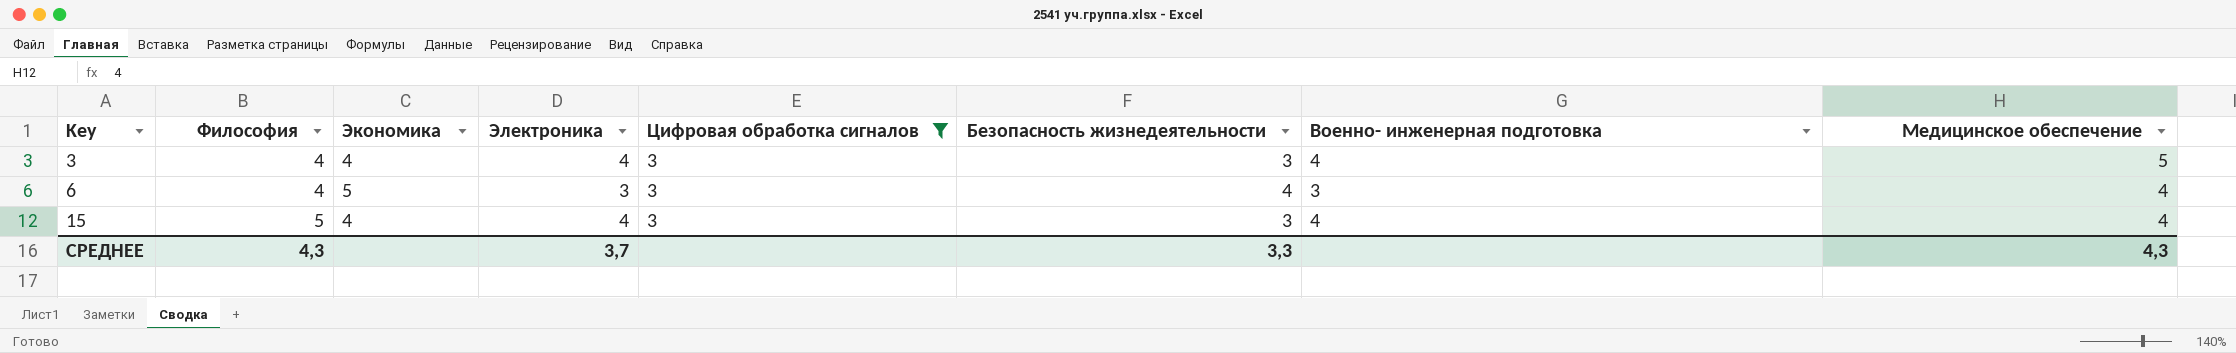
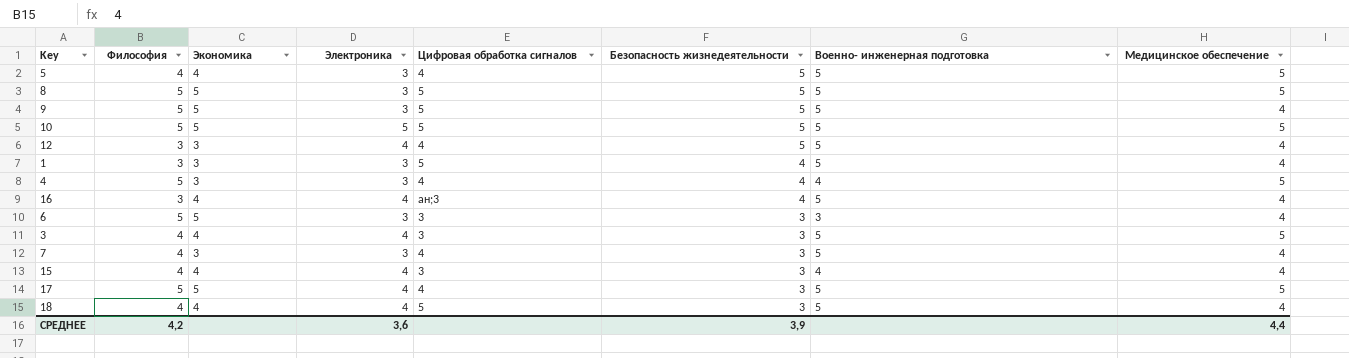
filter: Цифровая обработка сигналов = 3 -> none
row order: Key ascending -> Безопасность жизнедеятельности descending
6 | Философия: 4 -> 5
6 | Безопасность жизнедеятельности: 4 -> 3
3 | Военно- инженерная подготовка: 4 -> 5
15 | Философия: 5 -> 4
СРЕДНЕЕ | Философия: 4,3 -> 4,2
СРЕДНЕЕ | Электроника: 3,7 -> 3,6
СРЕДНЕЕ | Безопасность жизнедеятельности: 3,3 -> 3,9
СРЕДНЕЕ | Медицинское обеспечение: 4,3 -> 4,4

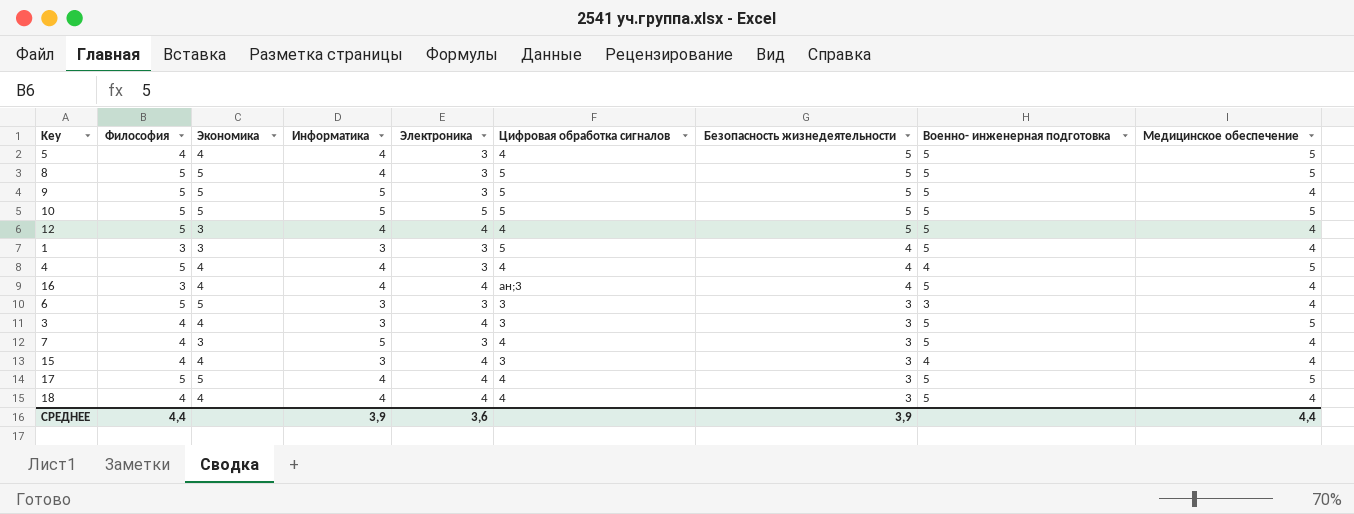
column Информатика | position: none -> 4
12 | Философия: 3 -> 5
4 | Экономика: 3 -> 4
18 | Цифровая обработка сигналов: 5 -> 4
СРЕДНЕЕ | Философия: 4,2 -> 4,4

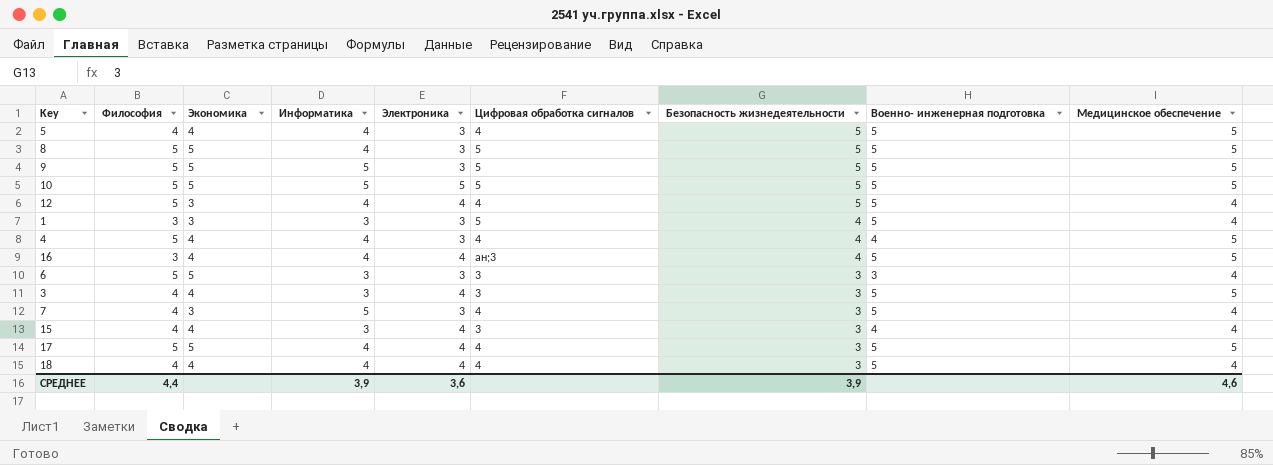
9 | Медицинское обеспечение: 4 -> 5
16 | Медицинское обеспечение: 4 -> 5
СРЕДНЕЕ | Медицинское обеспечение: 4,4 -> 4,6

